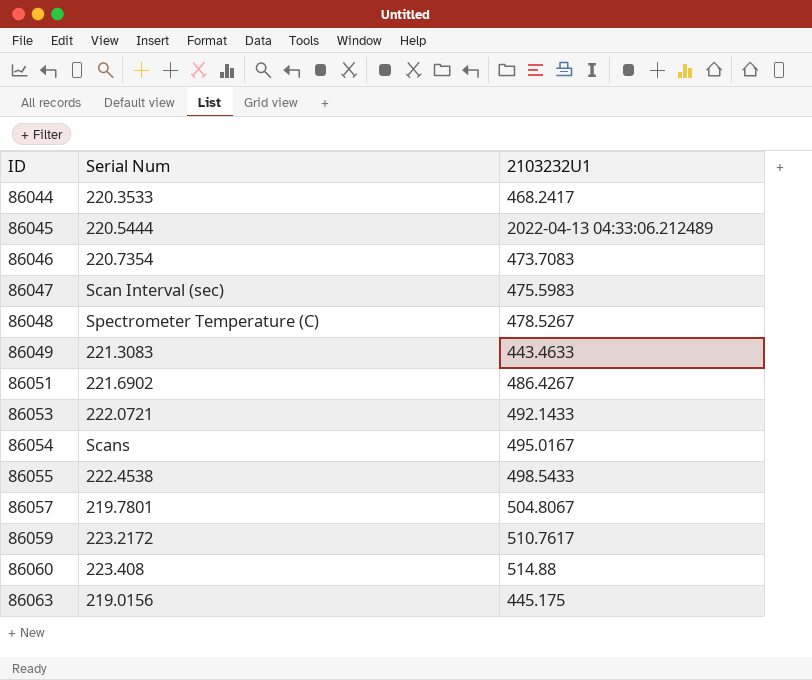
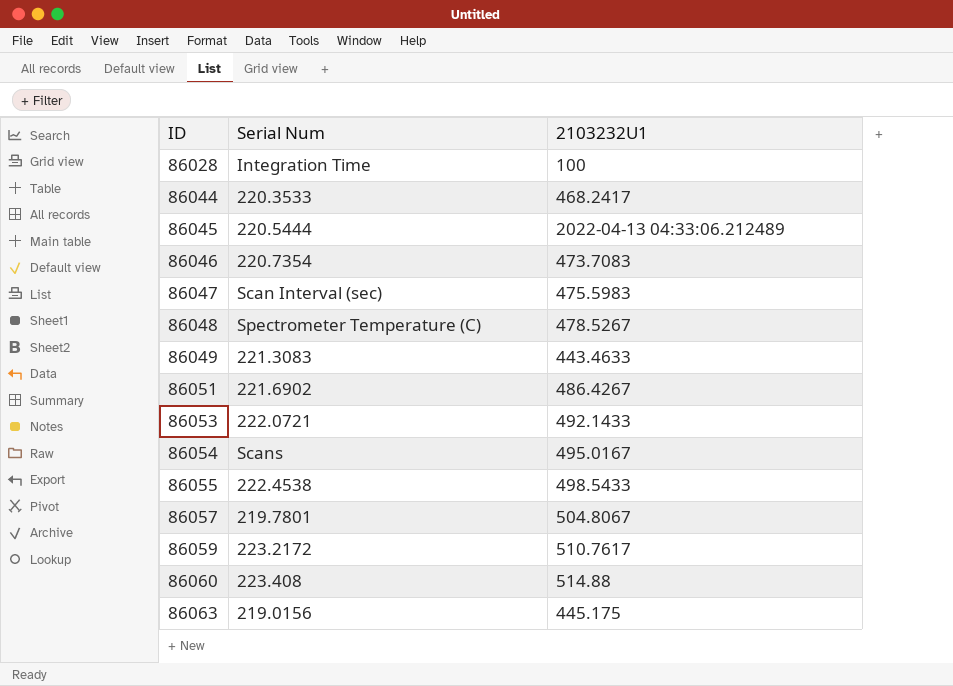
row 86028: none -> Integration Time | 100

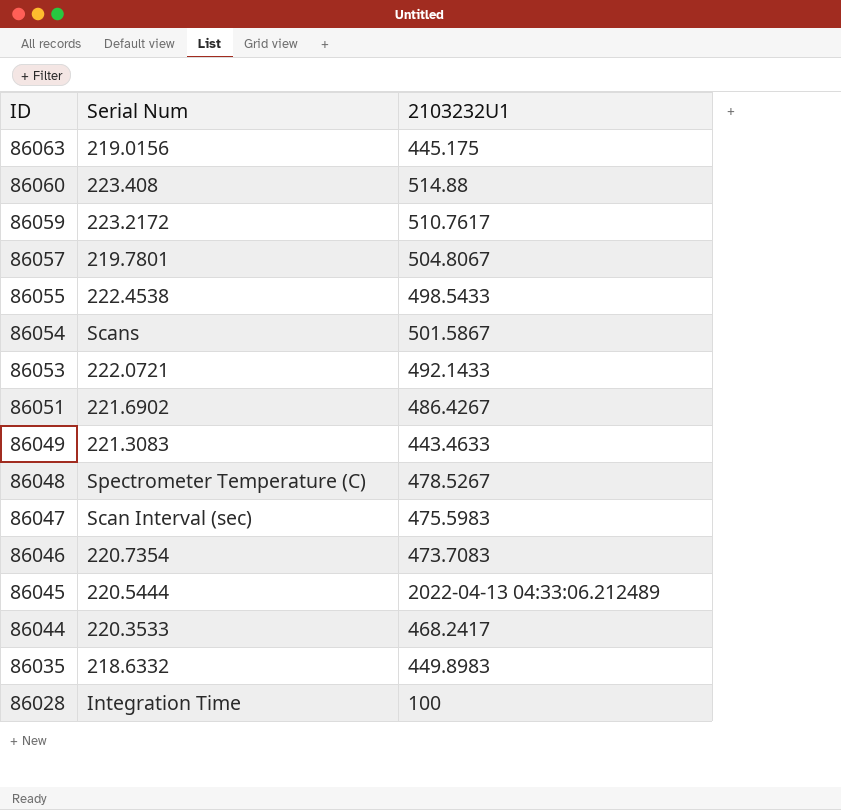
row order: ID ascending -> ID descending
86054 | 2103232U1: 495.0167 -> 501.5867
row 86035: none -> 218.6332 | 449.8983

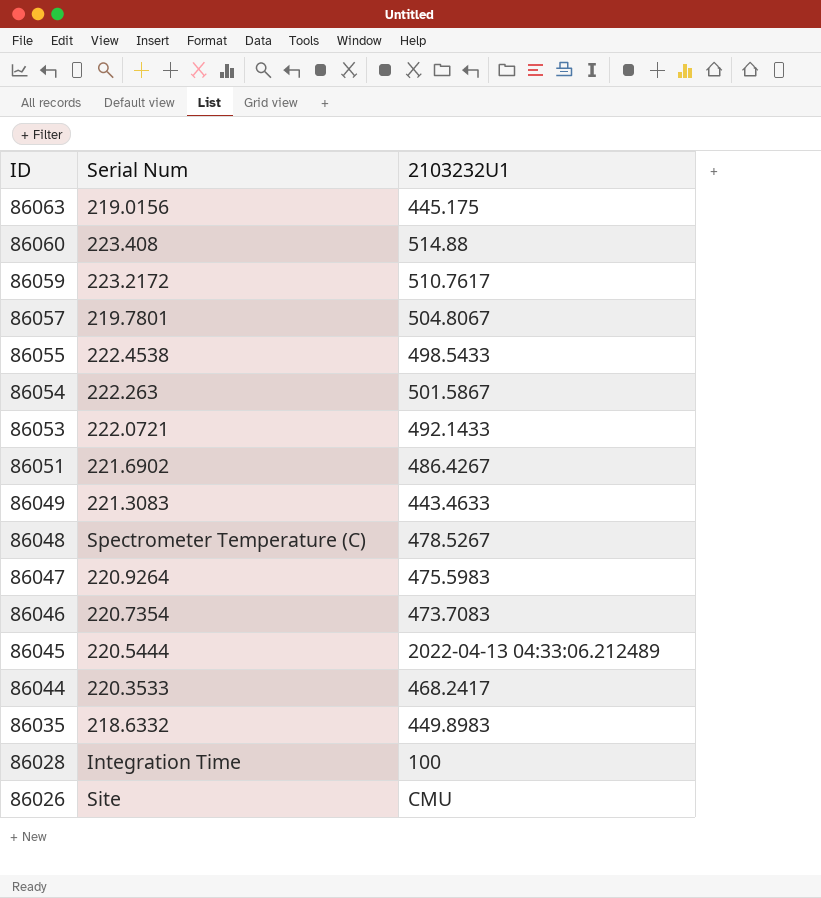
86054 | Serial Num: Scans -> 222.263
86047 | Serial Num: Scan Interval (sec) -> 220.9264
row 86026: none -> Site | CMU

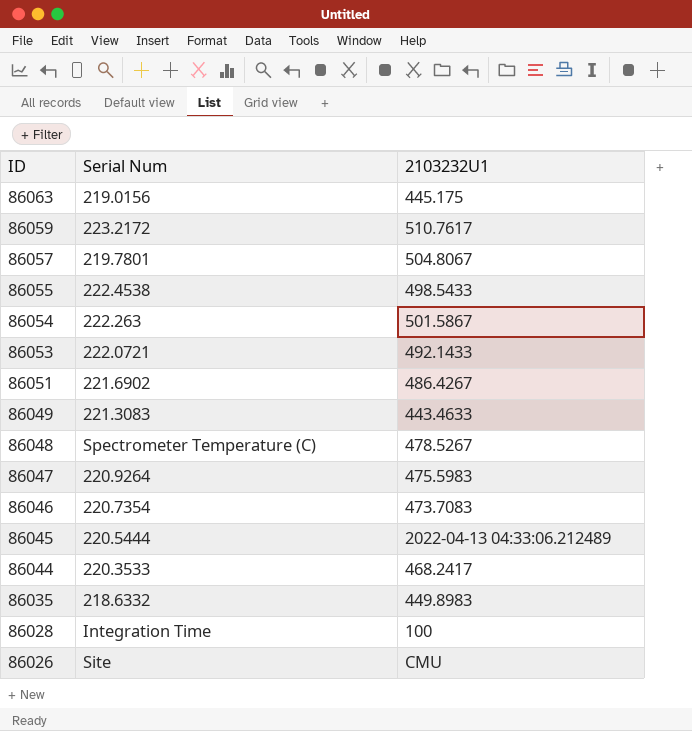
row 86060: 223.408 | 514.88 -> none

